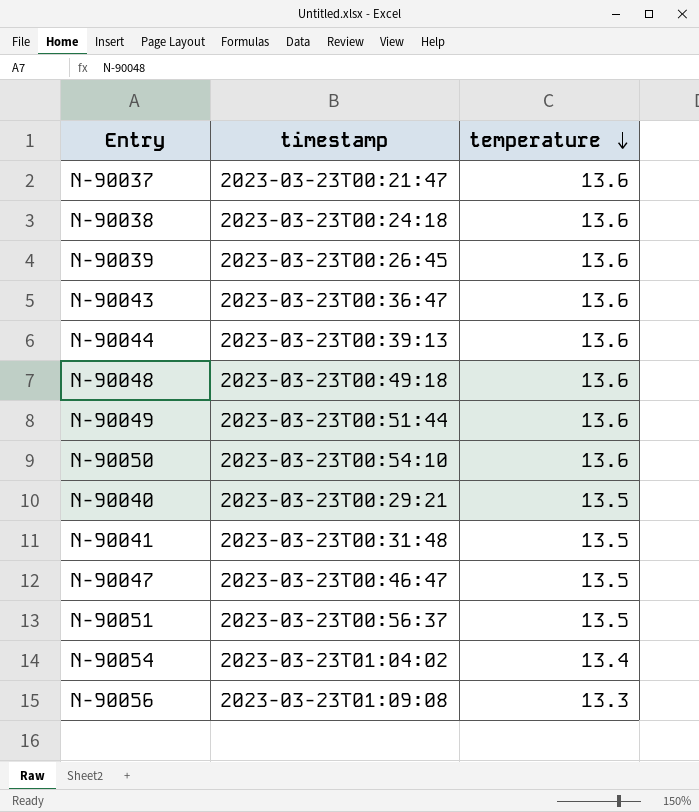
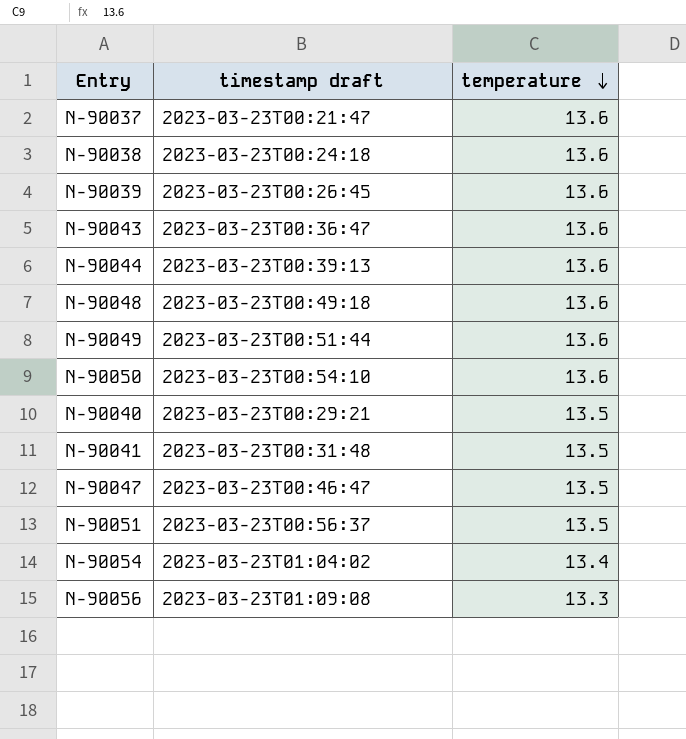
column name: timestamp -> timestamp draft

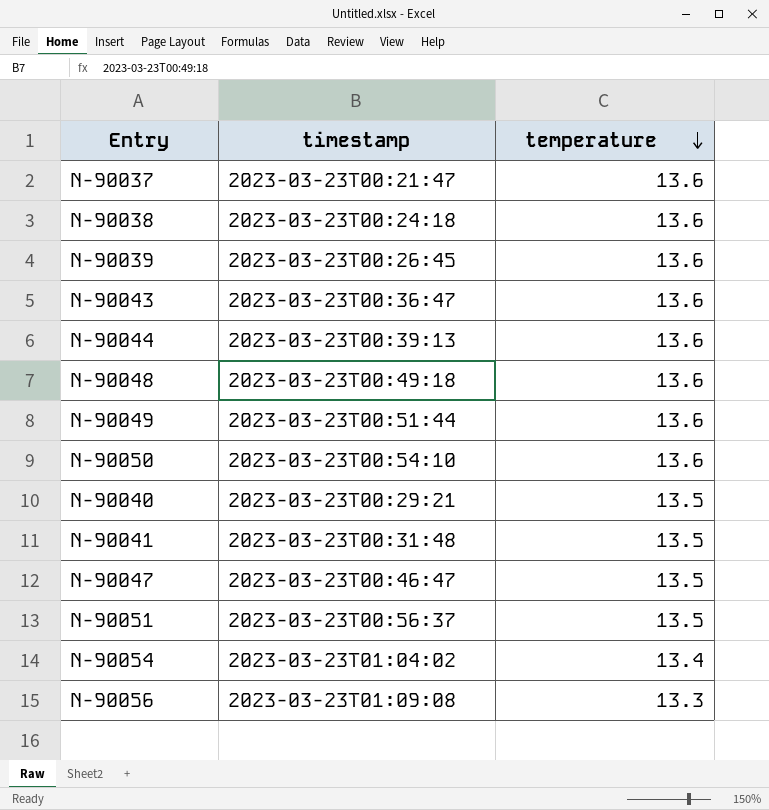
column name: timestamp draft -> timestamp

